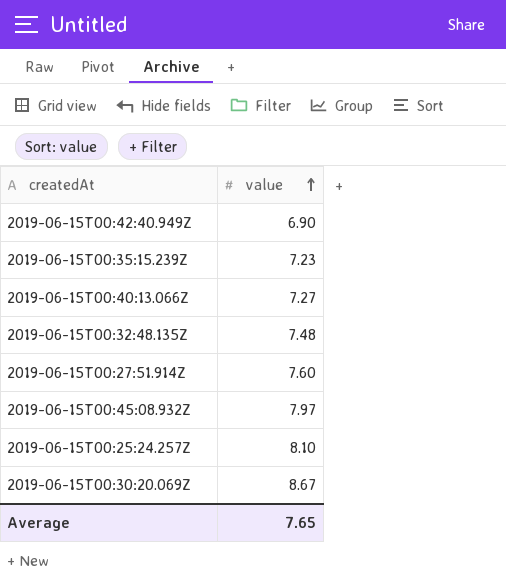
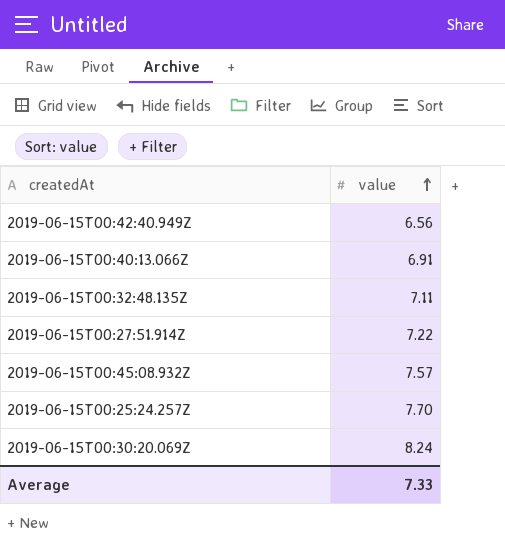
row 2019-06-15T00:35:15.239Z: 7.23 -> none
2019-06-15T00:42:40.949Z | value: 6.90 -> 6.56
2019-06-15T00:40:13.066Z | value: 7.27 -> 6.91
2019-06-15T00:32:48.135Z | value: 7.48 -> 7.11
2019-06-15T00:27:51.914Z | value: 7.60 -> 7.22
2019-06-15T00:45:08.932Z | value: 7.97 -> 7.57
2019-06-15T00:25:24.257Z | value: 8.10 -> 7.70
2019-06-15T00:30:20.069Z | value: 8.67 -> 8.24
Average | value: 7.65 -> 7.33

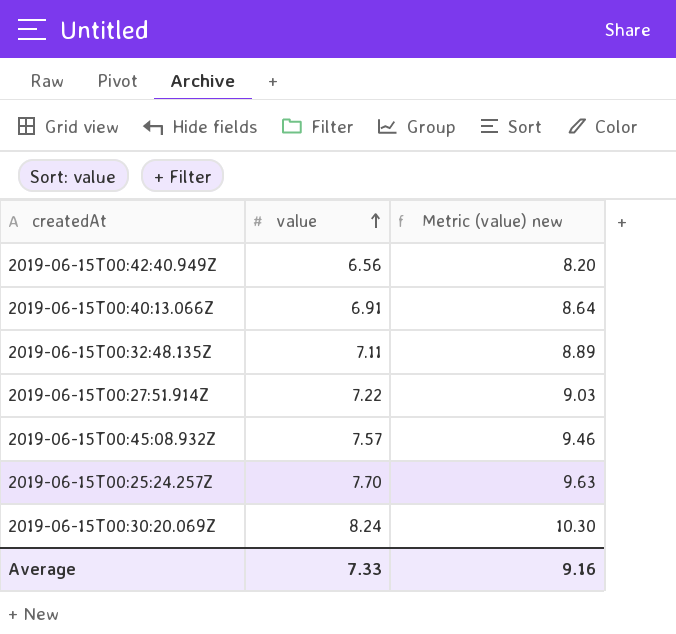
column Metric (value) new | formula: none -> [value] * 1.25

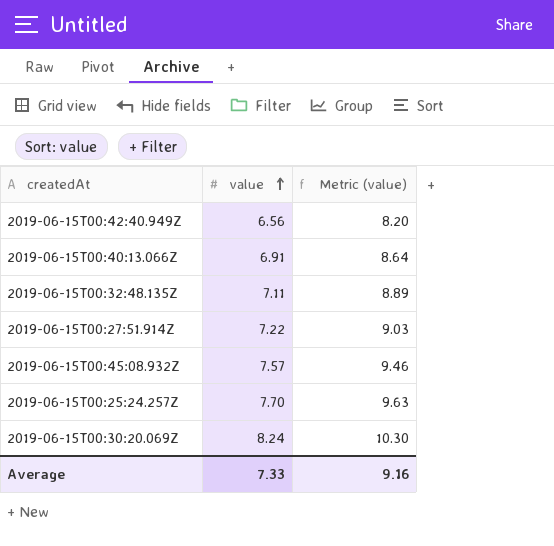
column name: Metric (value) new -> Metric (value)

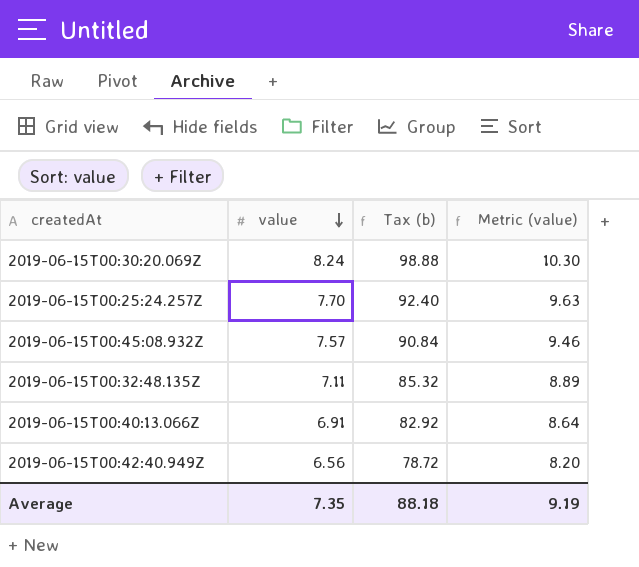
row order: value ascending -> value descending
column Tax (b) | formula: none -> [value] * 12
row 2019-06-15T00:27:51.914Z: 7.22 | 9.03 -> none
Average | value: 7.33 -> 7.35
Average | Metric (value): 9.16 -> 9.19

